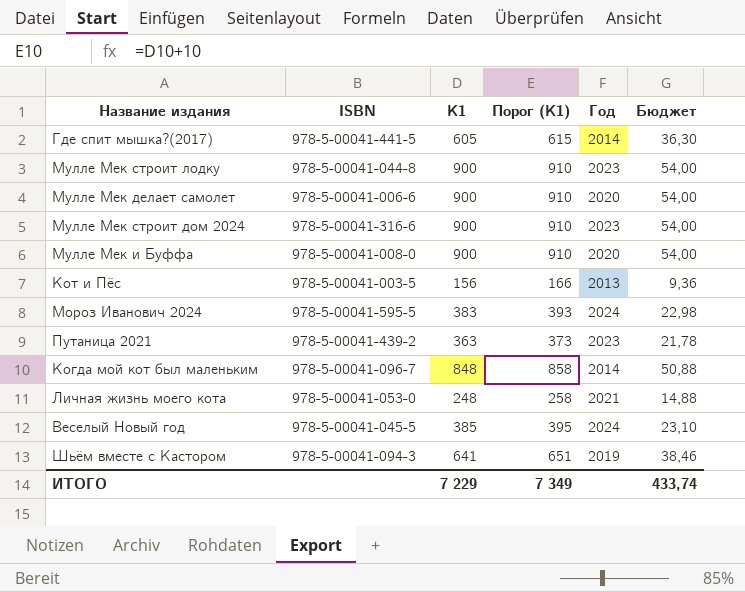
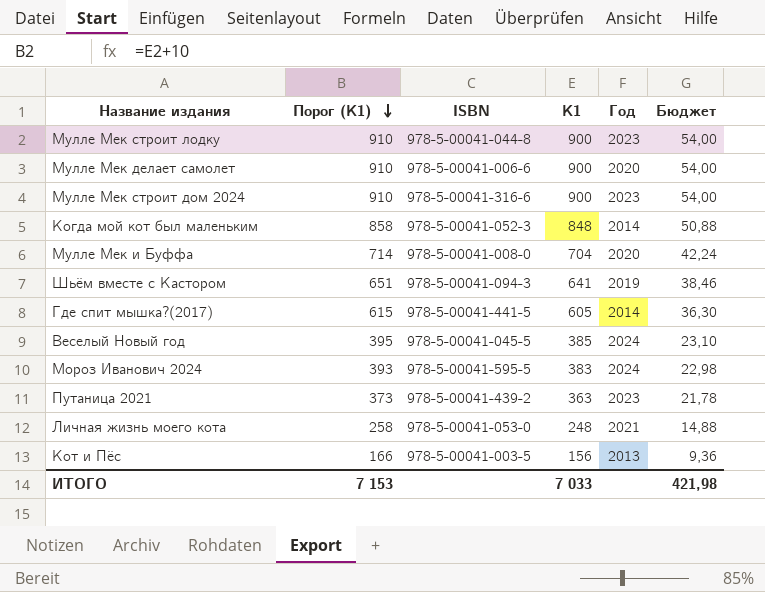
row order: none -> Порог (К1) descending
column Порог (К1) | position: 4 -> 2
Когда мой кот был маленьким | ISBN: 978-5-00041-096-7 -> 978-5-00041-052-3
Мулле Мек и Буффа | Порог (К1): 910 -> 714
Мулле Мек и Буффа | К1: 900 -> 704
Мулле Мек и Буффа | Бюджет: 54,00 -> 42,24
ИТОГО | Порог (К1): 7 349 -> 7 153
ИТОГО | К1: 7 229 -> 7 033
ИТОГО | Бюджет: 433,74 -> 421,98

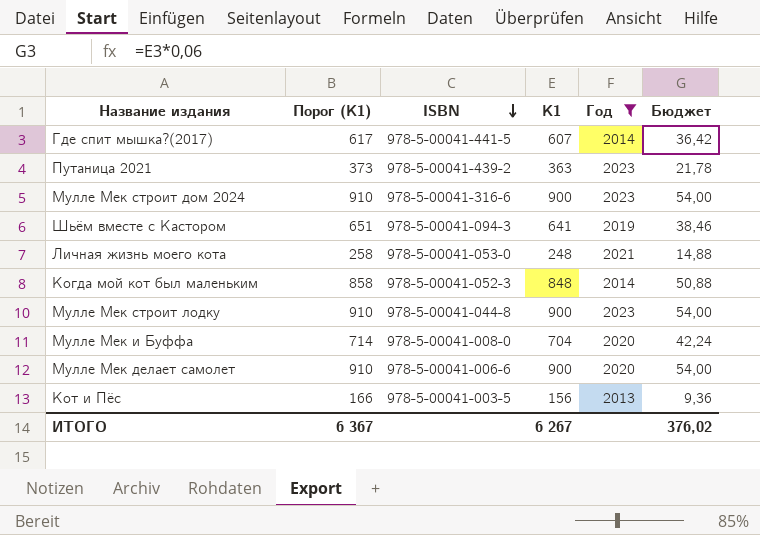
filter: none -> Год != 2024
row order: Порог (К1) descending -> ISBN descending
Где спит мышка?(2017) | Порог (К1): 615 -> 617
Где спит мышка?(2017) | К1: 605 -> 607
Где спит мышка?(2017) | Бюджет: 36,30 -> 36,42
ИТОГО | Порог (К1): 7 153 -> 6 367
ИТОГО | К1: 7 033 -> 6 267
ИТОГО | Бюджет: 421,98 -> 376,02

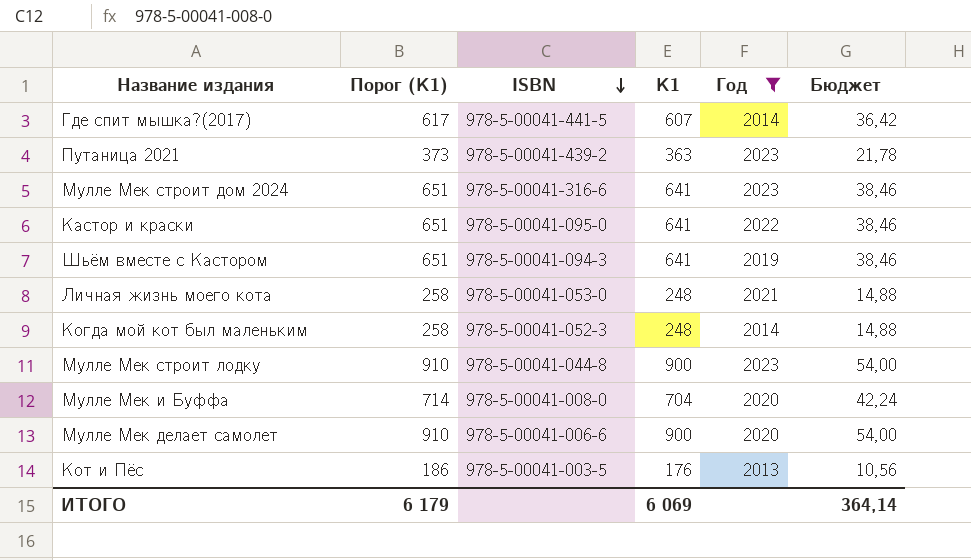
Мулле Мек строит дом 2024 | Порог (К1): 910 -> 651
Мулле Мек строит дом 2024 | К1: 900 -> 641
Мулле Мек строит дом 2024 | Бюджет: 54,00 -> 38,46
row Кастор и краски: none -> 651 | 978-5-00041-095-0 | 641 | 2022 | 38,46
Когда мой кот был маленьким | Порог (К1): 858 -> 258
Когда мой кот был маленьким | К1: 848 -> 248
Когда мой кот был маленьким | Бюджет: 50,88 -> 14,88
Кот и Пёс | Порог (К1): 166 -> 186
Кот и Пёс | К1: 156 -> 176
Кот и Пёс | Бюджет: 9,36 -> 10,56
ИТОГО | Порог (К1): 6 367 -> 6 179
ИТОГО | К1: 6 267 -> 6 069
ИТОГО | Бюджет: 376,02 -> 364,14

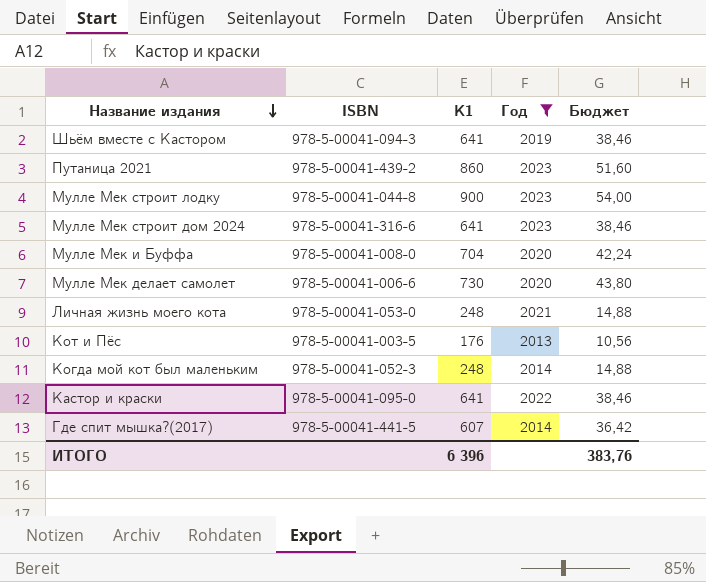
row order: ISBN descending -> Название издания descending
column Порог (К1) | formula: [К1] + 10 -> none
Путаница 2021 | К1: 363 -> 860
Путаница 2021 | Бюджет: 21,78 -> 51,60
Мулле Мек делает самолет | К1: 900 -> 730
Мулле Мек делает самолет | Бюджет: 54,00 -> 43,80
ИТОГО | К1: 6 069 -> 6 396
ИТОГО | Бюджет: 364,14 -> 383,76

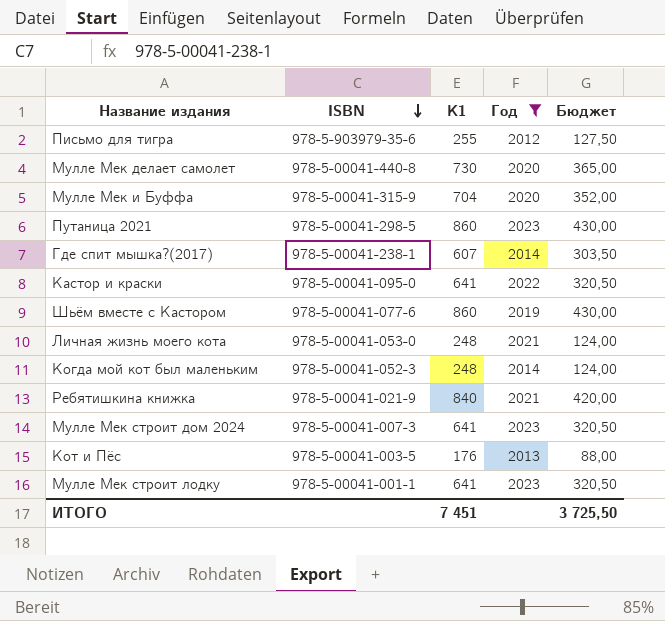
row order: Название издания descending -> ISBN descending
column Бюджет | formula: [К1] * 0,06 -> [К1] * 0,5
row Письмо для тигра: none -> 978-5-903979-35-6 | 255 | 2012 | 127,50
Мулле Мек делает самолет | ISBN: 978-5-00041-006-6 -> 978-5-00041-440-8
Мулле Мек и Буффа | ISBN: 978-5-00041-008-0 -> 978-5-00041-315-9
Путаница 2021 | ISBN: 978-5-00041-439-2 -> 978-5-00041-298-5
Где спит мышка?(2017) | ISBN: 978-5-00041-441-5 -> 978-5-00041-238-1
Шьём вместе с Кастором | ISBN: 978-5-00041-094-3 -> 978-5-00041-077-6
Шьём вместе с Кастором | К1: 641 -> 860
row Ребятишкина книжка: none -> 978-5-00041-021-9 | 840 | 2021 | 420,00
Мулле Мек строит дом 2024 | ISBN: 978-5-00041-316-6 -> 978-5-00041-007-3
Мулле Мек строит лодку | ISBN: 978-5-00041-044-8 -> 978-5-00041-001-1
Мулле Мек строит лодку | К1: 900 -> 641
ИТОГО | К1: 6 396 -> 7 451
ИТОГО | Бюджет: 383,76 -> 3 725,50

